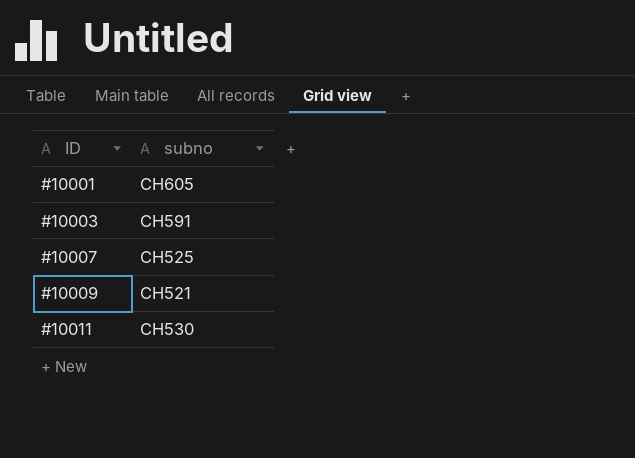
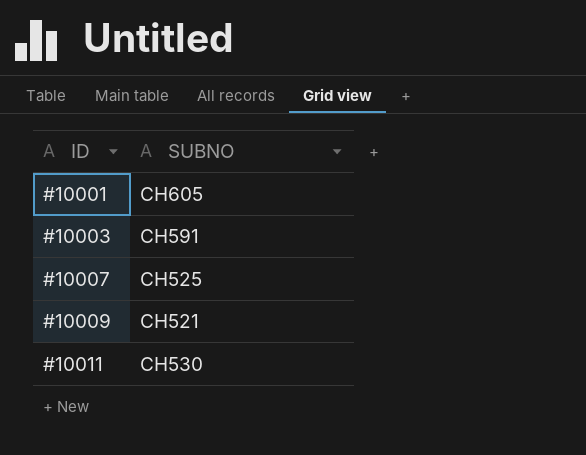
column name: subno -> SUBNO

